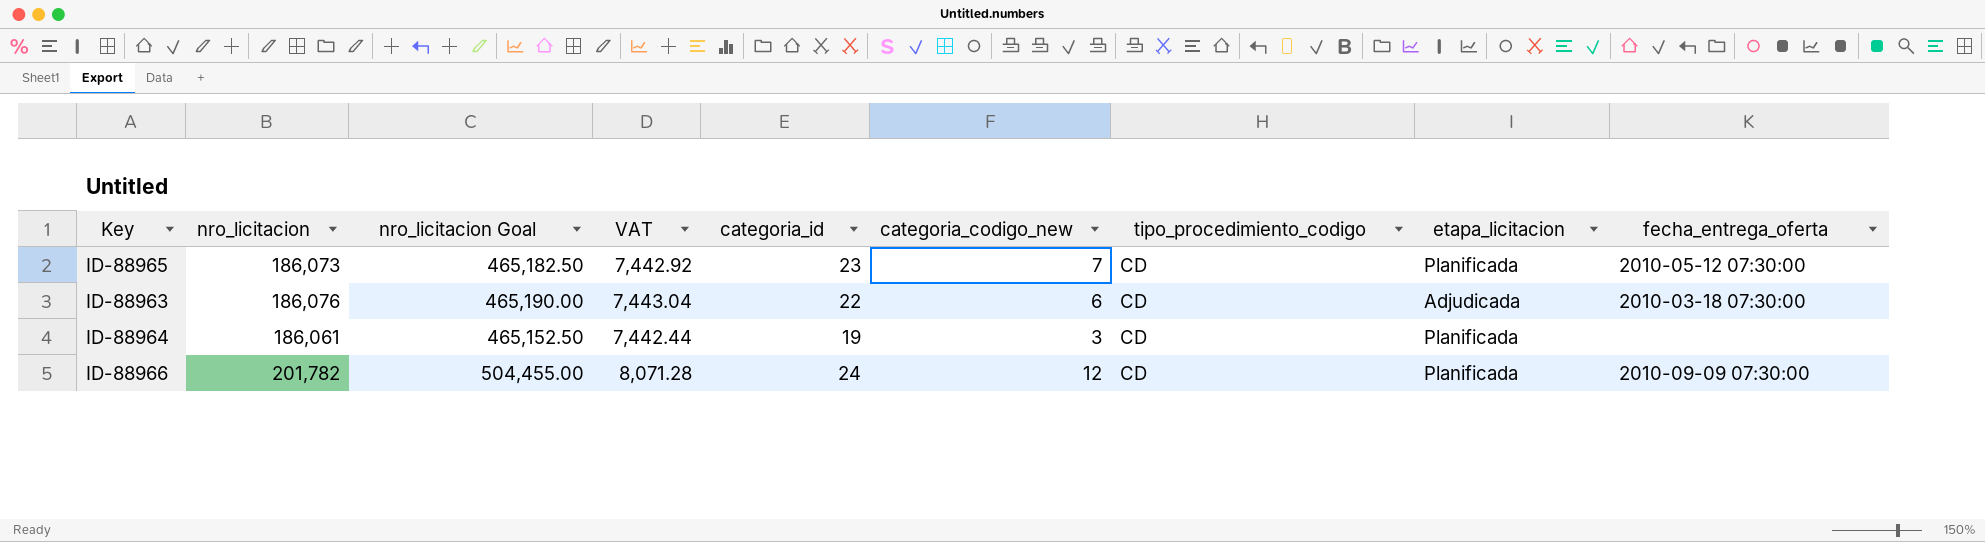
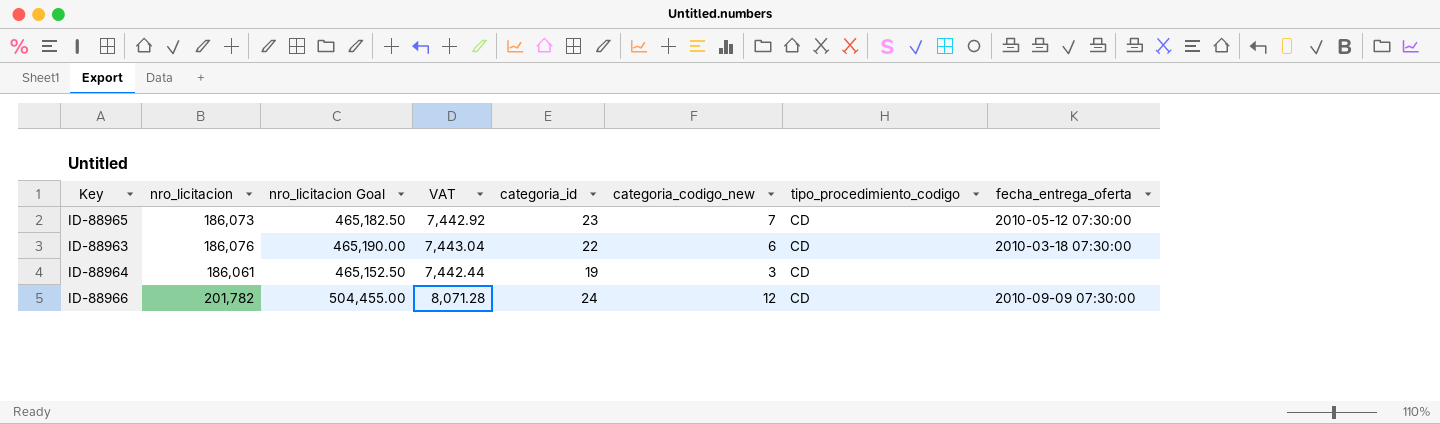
column etapa_licitacion | position: 8 -> none

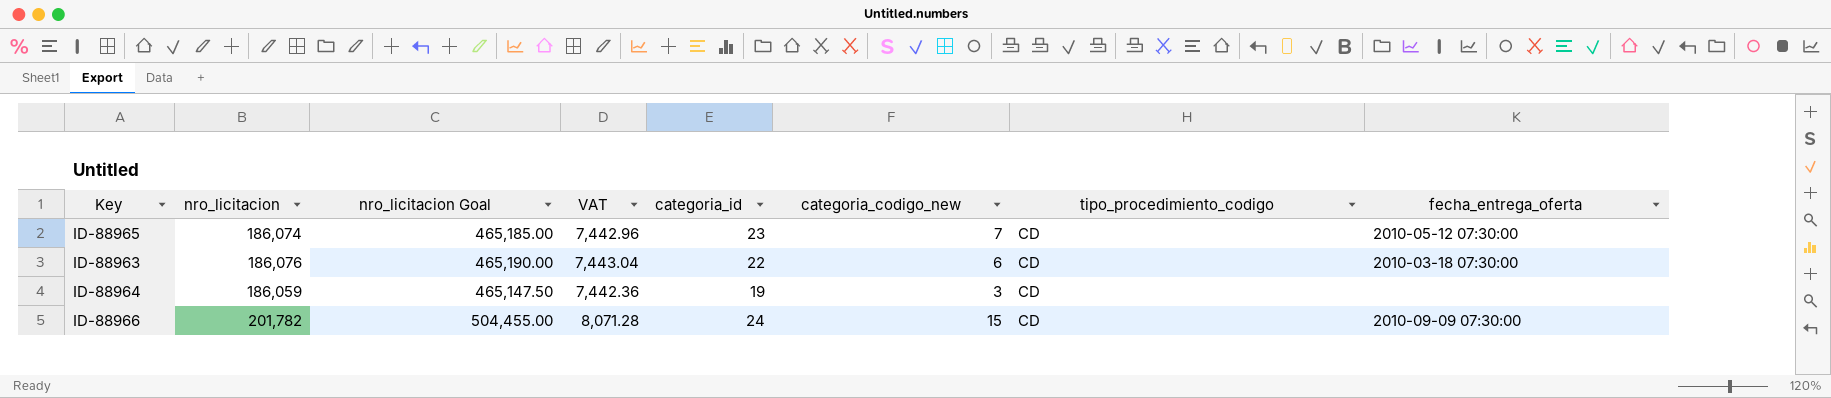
ID-88965 | nro_licitacion: 186,073 -> 186,074
ID-88965 | nro_licitacion Goal: 465,182.50 -> 465,185.00
ID-88965 | VAT: 7,442.92 -> 7,442.96
ID-88964 | nro_licitacion: 186,061 -> 186,059
ID-88964 | nro_licitacion Goal: 465,152.50 -> 465,147.50
ID-88964 | VAT: 7,442.44 -> 7,442.36
ID-88966 | categoria_codigo_new: 12 -> 15

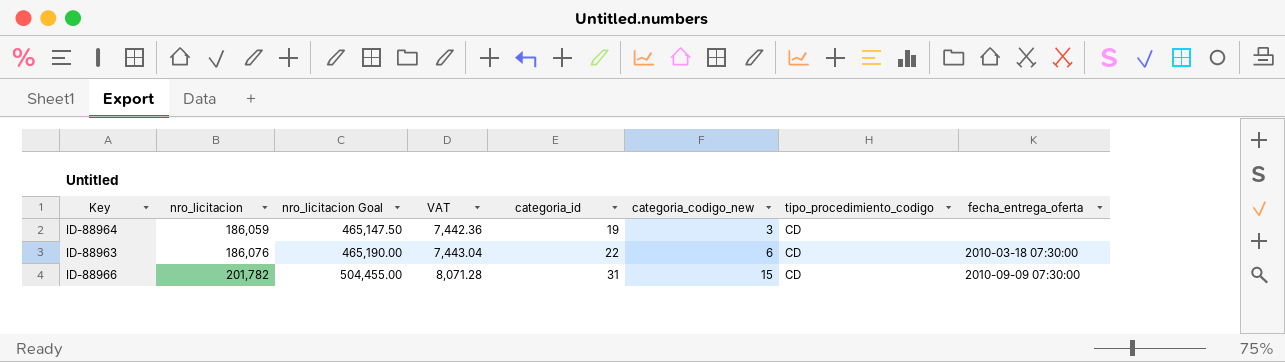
row order: none -> nro_licitacion ascending
row ID-88965: 186,074 | 465,185.00 | 7,442.96 | 23 | 7 | CD | 2010-05-12 07:30:00 -> none
ID-88966 | categoria_id: 24 -> 31

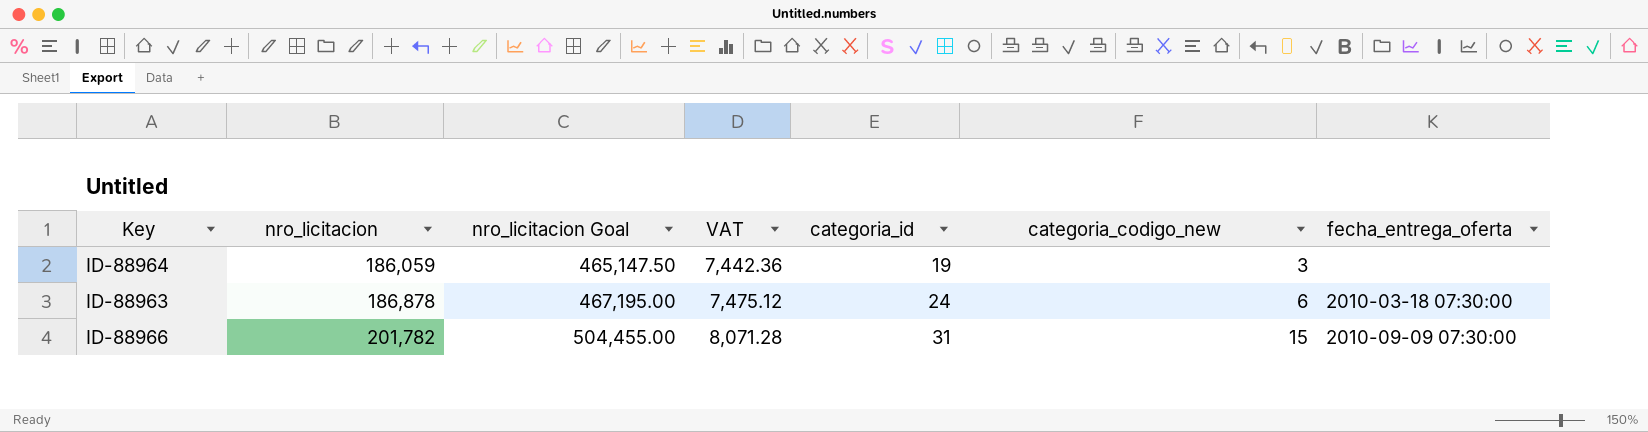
column tipo_procedimiento_codigo | position: 7 -> none
ID-88963 | nro_licitacion: 186,076 -> 186,878
ID-88963 | nro_licitacion Goal: 465,190.00 -> 467,195.00
ID-88963 | VAT: 7,443.04 -> 7,475.12
ID-88963 | categoria_id: 22 -> 24

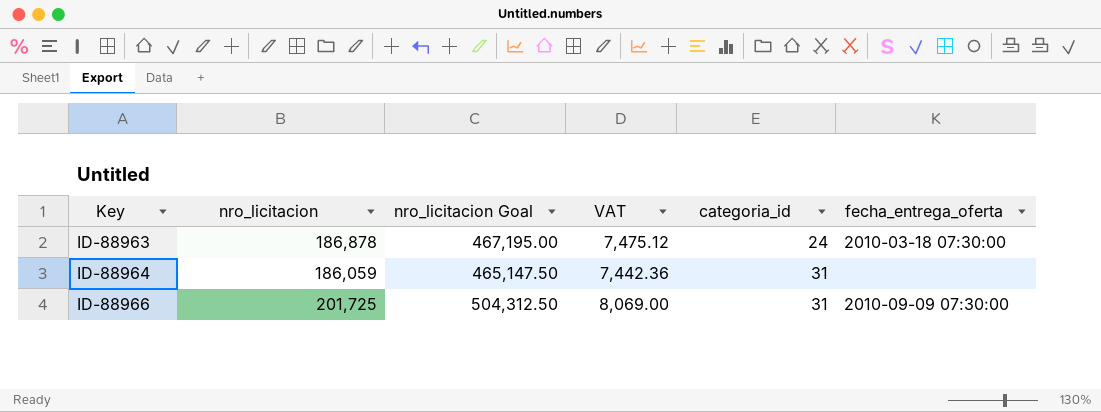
row order: nro_licitacion ascending -> Key ascending
column categoria_codigo_new | position: 6 -> none
ID-88964 | categoria_id: 19 -> 31
ID-88966 | nro_licitacion: 201,782 -> 201,725
ID-88966 | nro_licitacion Goal: 504,455.00 -> 504,312.50
ID-88966 | VAT: 8,071.28 -> 8,069.00

